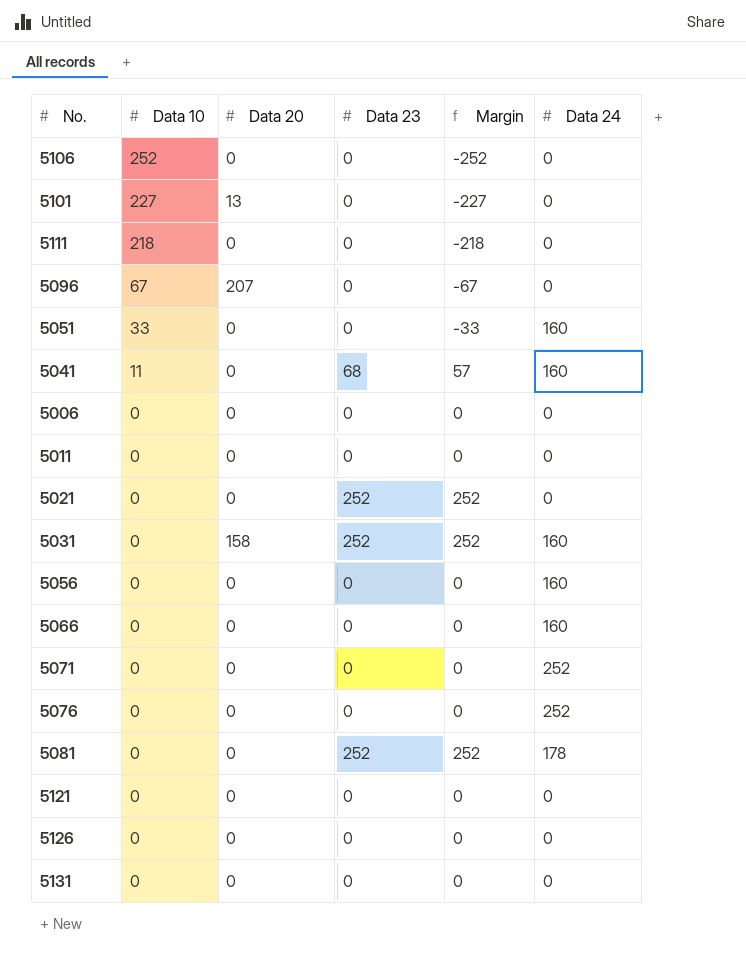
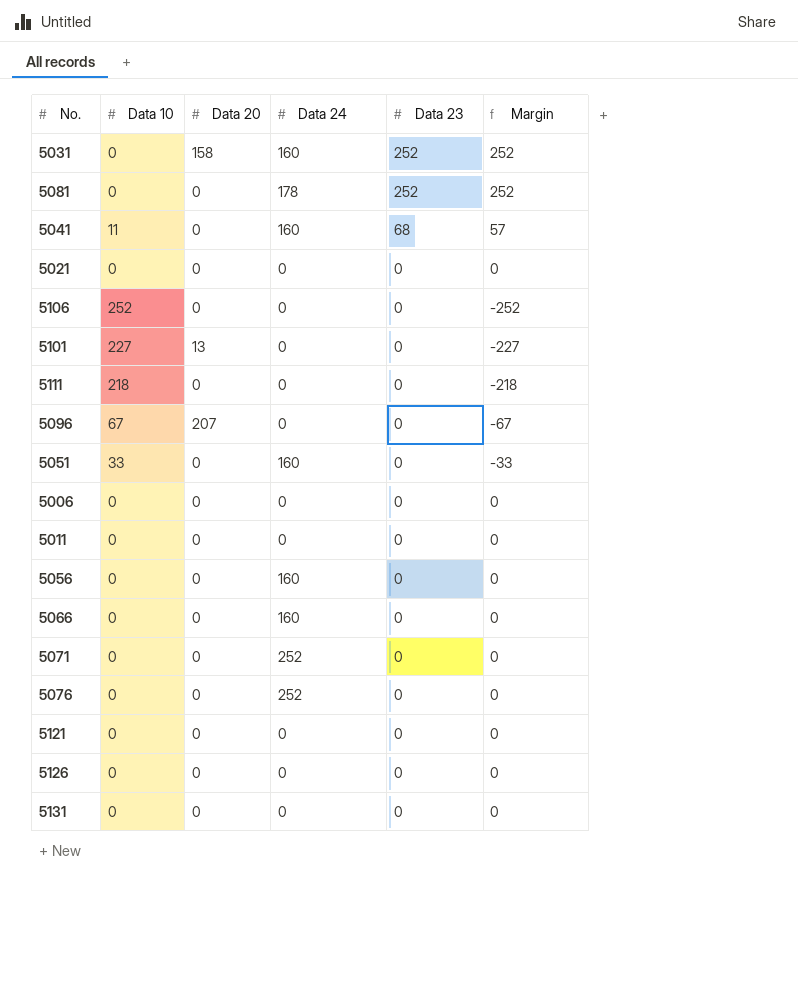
row order: Data 10 descending -> Data 23 descending
column Data 24 | position: 6 -> 4
5021 | Data 23: 252 -> 0
5021 | Margin: 252 -> 0

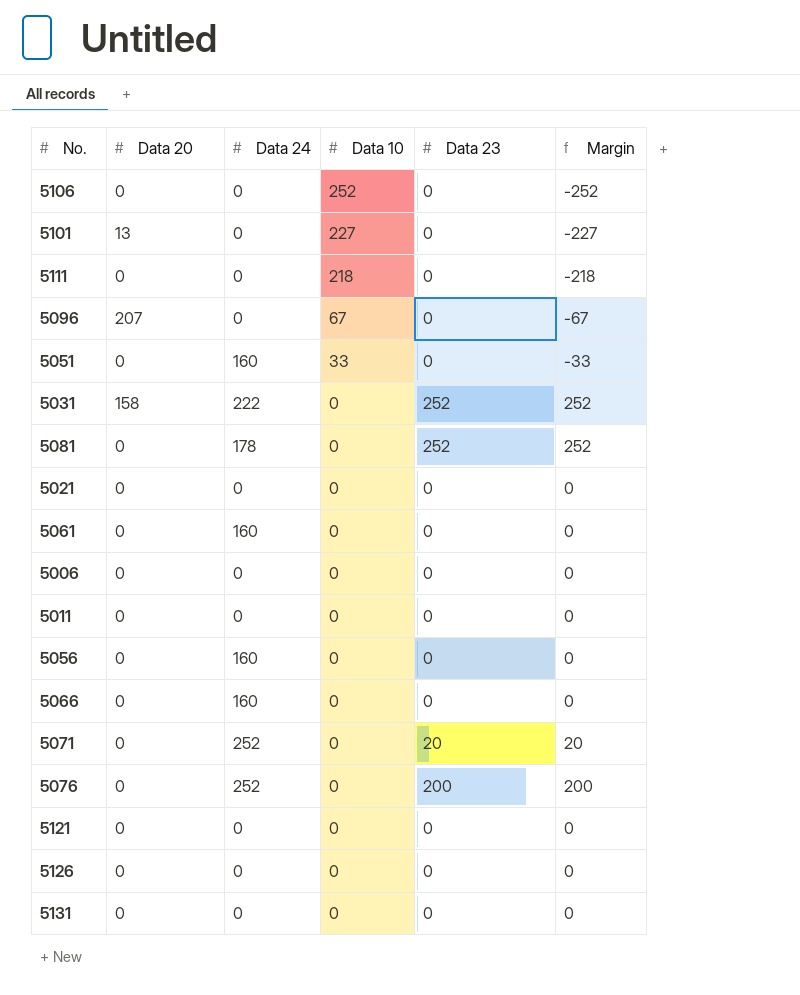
row order: Data 23 descending -> Data 10 descending
column Data 10 | position: 2 -> 4
row 5041: 11 | 0 | 160 | 68 | 57 -> none
5031 | Data 24: 160 -> 222
row 5061: none -> 0 | 160 | 0 | 0 | 0
5071 | Data 23: 0 -> 20
5071 | Margin: 0 -> 20
5076 | Data 23: 0 -> 200
5076 | Margin: 0 -> 200

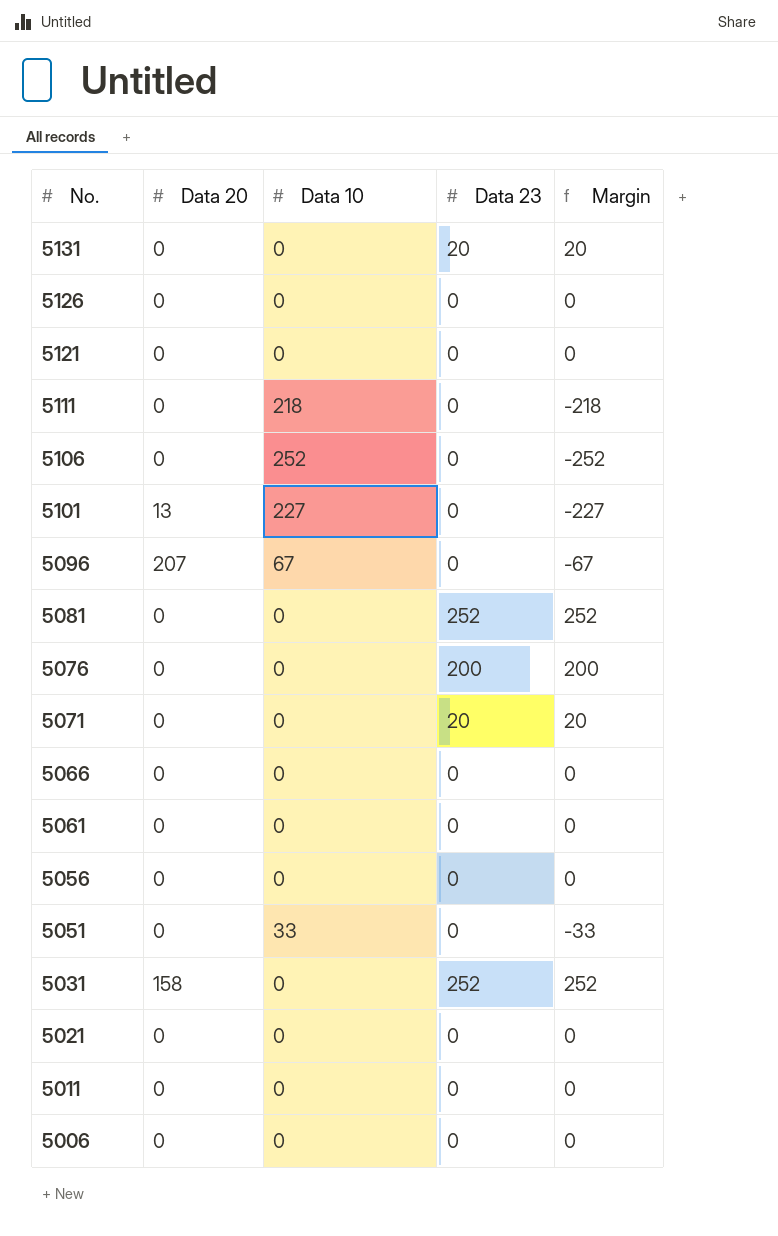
row order: Data 10 descending -> No. descending
column Data 24 | position: 3 -> none
5131 | Data 23: 0 -> 20
5131 | Margin: 0 -> 20

